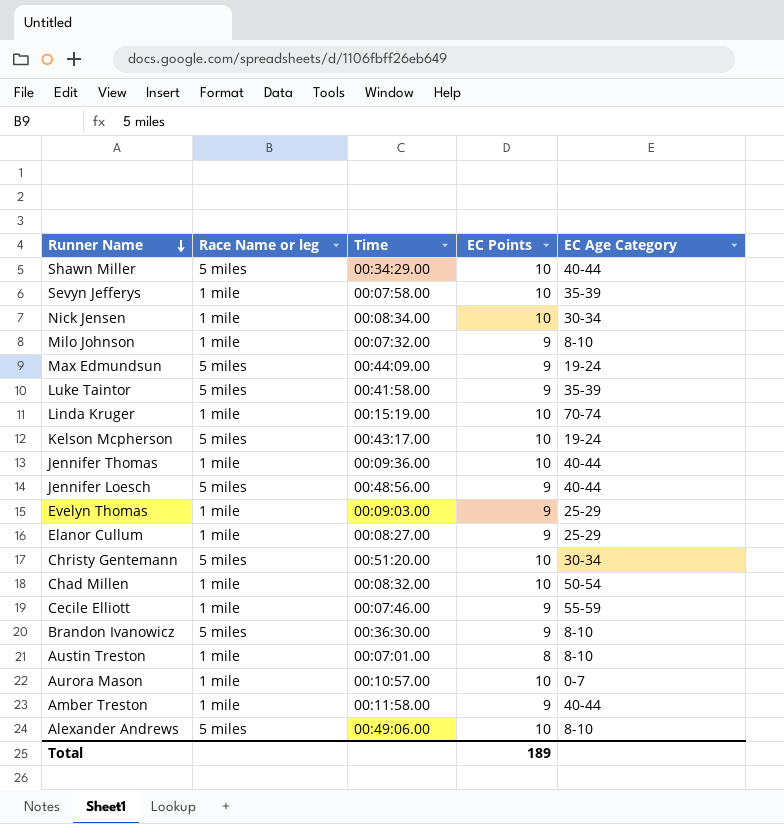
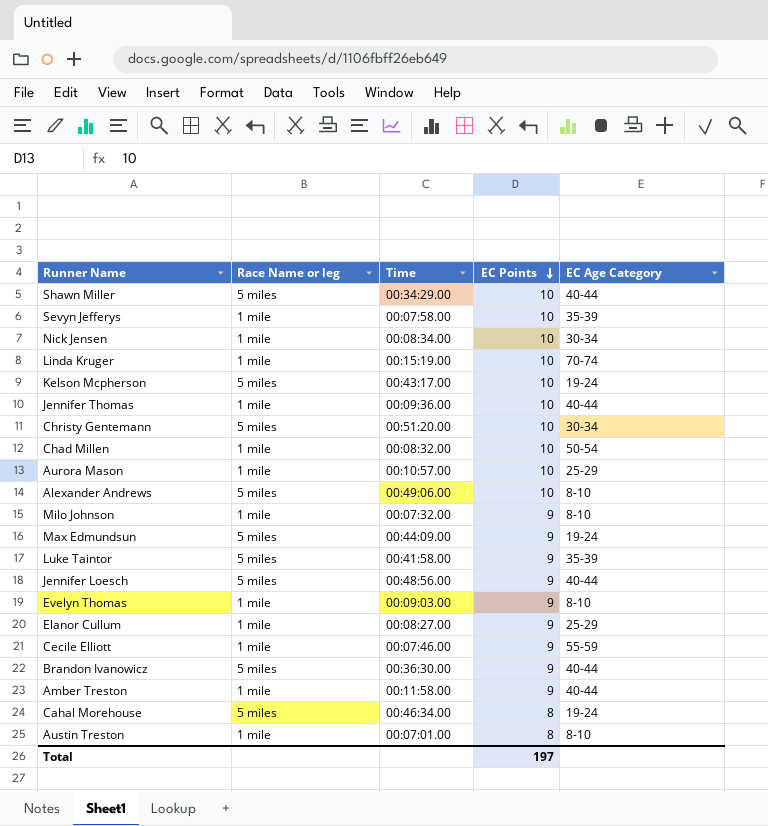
row order: Runner Name descending -> EC Points descending
Aurora Mason | EC Age Category: 0-7 -> 25-29
Evelyn Thomas | EC Age Category: 25-29 -> 8-10
Brandon Ivanowicz | EC Age Category: 8-10 -> 40-44
row Cahal Morehouse: none -> 5 miles | 00:46:34.00 | 8 | 19-24
Total | EC Points: 189 -> 197

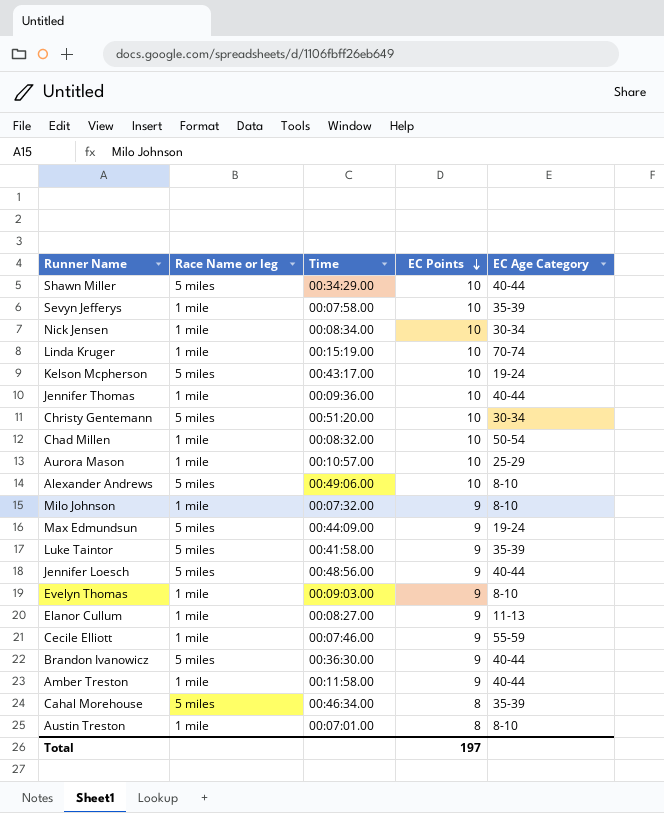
Elanor Cullum | EC Age Category: 25-29 -> 11-13
Cahal Morehouse | EC Age Category: 19-24 -> 35-39

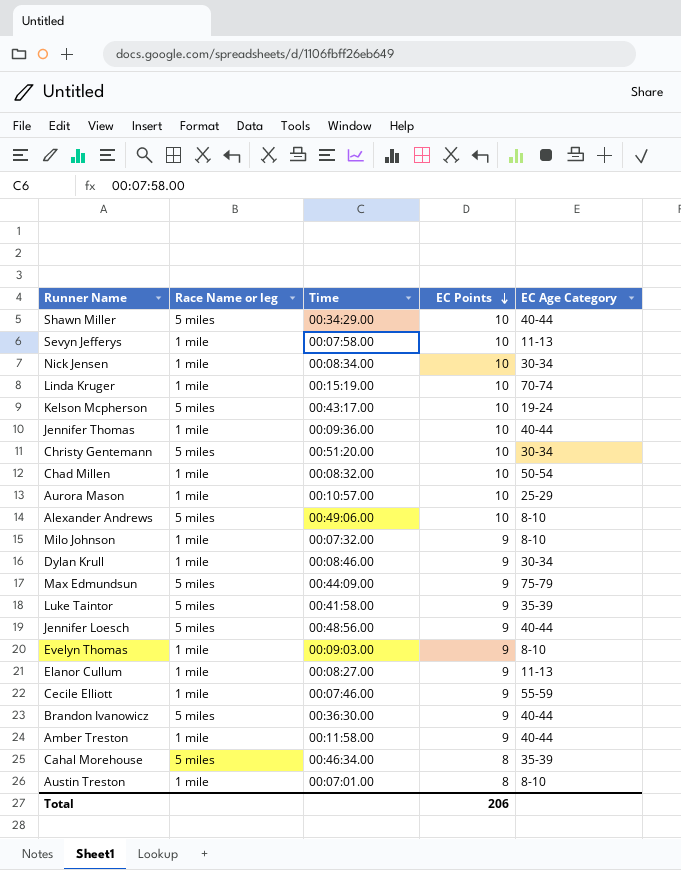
Sevyn Jefferys | EC Age Category: 35-39 -> 11-13
row Dylan Krull: none -> 1 mile | 00:08:46.00 | 9 | 30-34
Max Edmundsun | EC Age Category: 19-24 -> 75-79
Total | EC Points: 197 -> 206

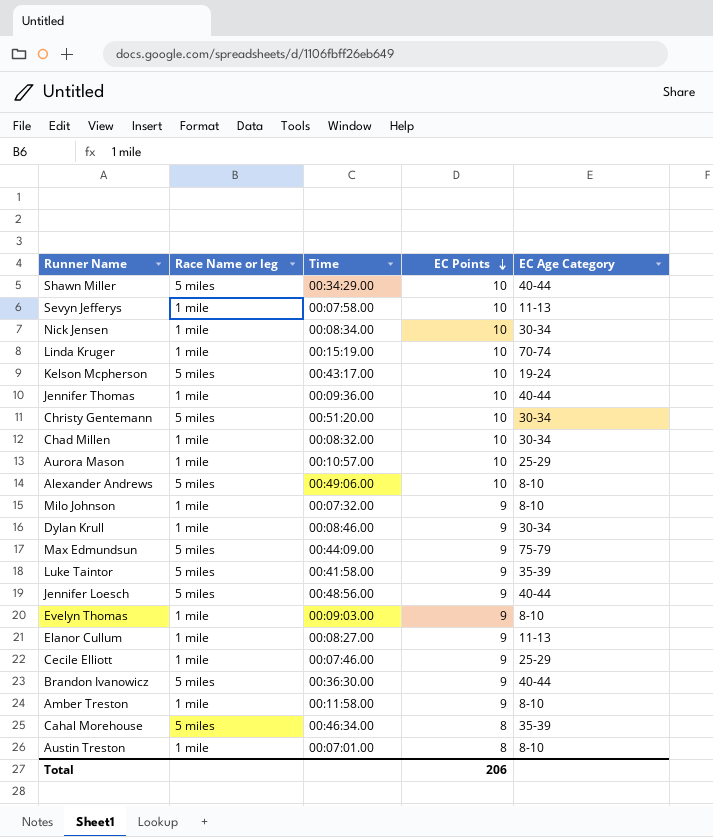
Chad Millen | EC Age Category: 50-54 -> 30-34
Cecile Elliott | EC Age Category: 55-59 -> 25-29
Amber Treston | EC Age Category: 40-44 -> 8-10

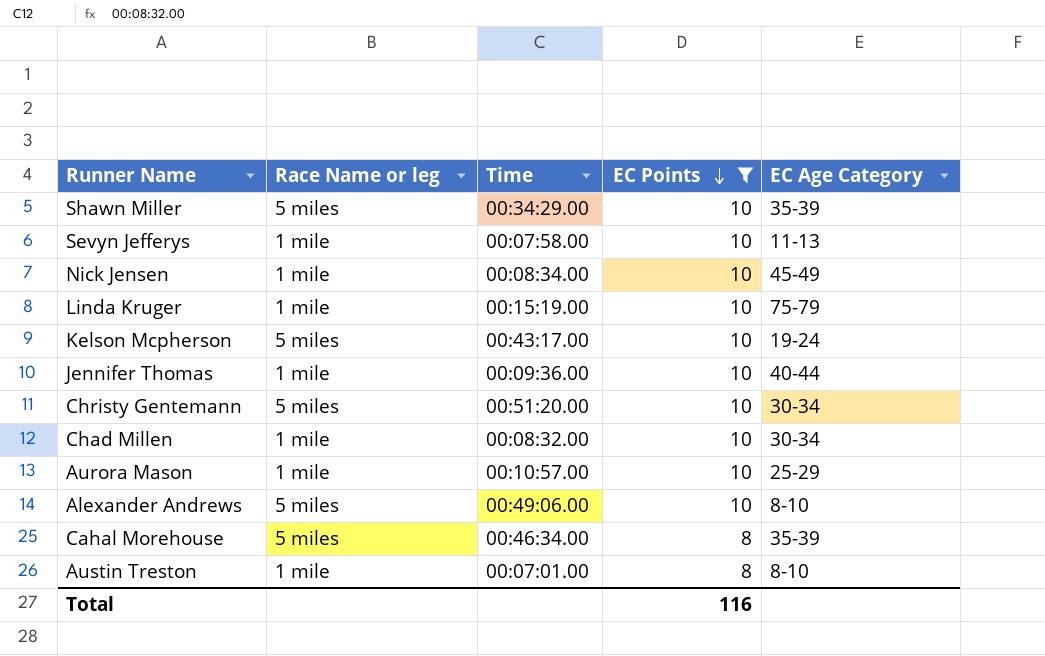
filter: none -> EC Points != 9
Shawn Miller | EC Age Category: 40-44 -> 35-39
Nick Jensen | EC Age Category: 30-34 -> 45-49
Linda Kruger | EC Age Category: 70-74 -> 75-79
Total | EC Points: 206 -> 116

